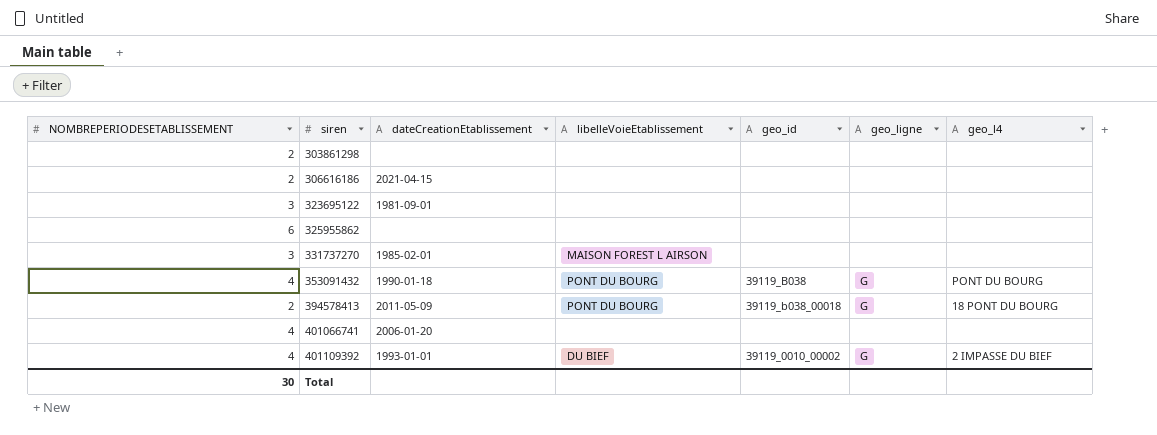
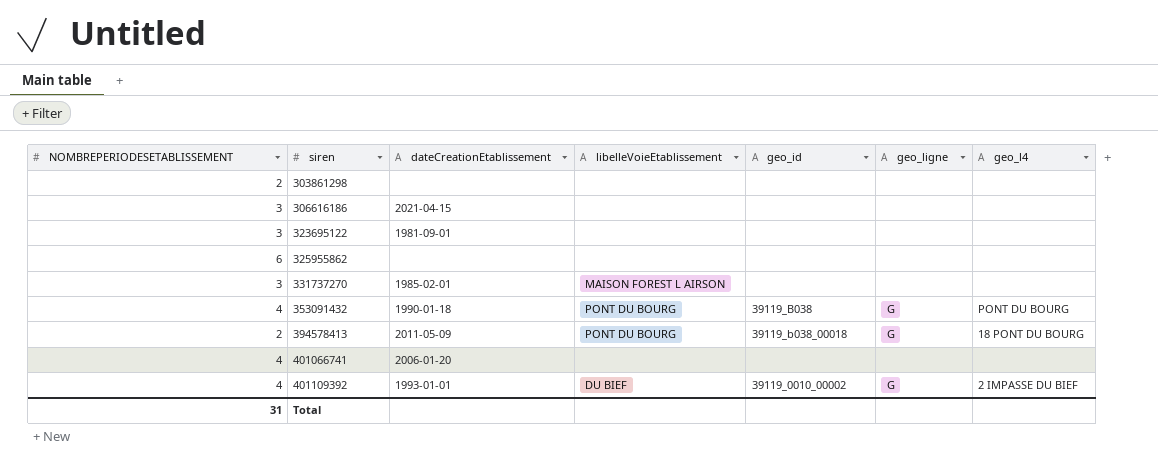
306616186 | NOMBREPERIODESETABLISSEMENT: 2 -> 3
Total | NOMBREPERIODESETABLISSEMENT: 30 -> 31

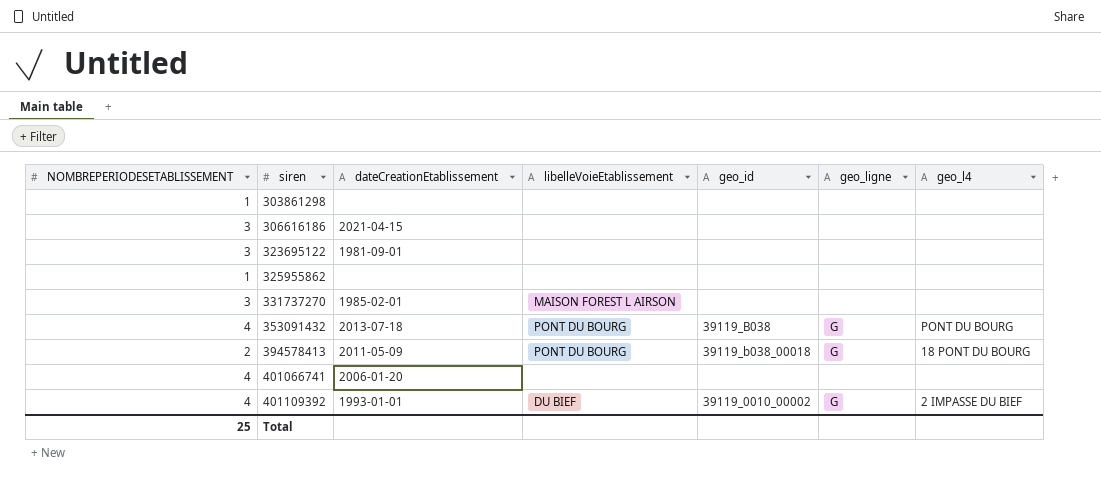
303861298 | NOMBREPERIODESETABLISSEMENT: 2 -> 1
325955862 | NOMBREPERIODESETABLISSEMENT: 6 -> 1
353091432 | dateCreationEtablissement: 1990-01-18 -> 2013-07-18
Total | NOMBREPERIODESETABLISSEMENT: 31 -> 25

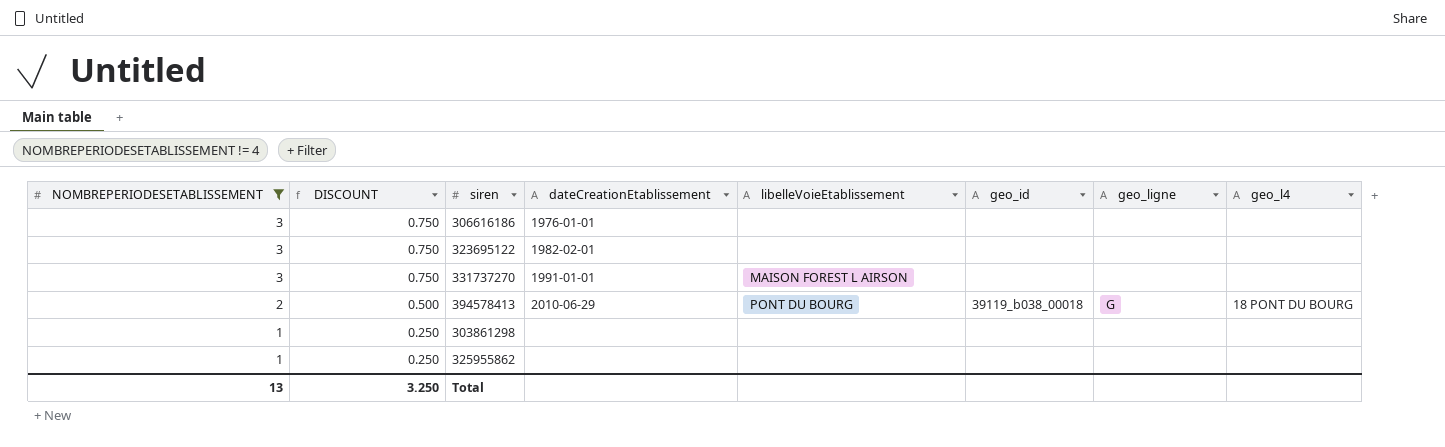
filter: none -> NOMBREPERIODESETABLISSEMENT != 4
row order: siren ascending -> NOMBREPERIODESETABLISSEMENT descending
column DISCOUNT | formula: none -> [NOMBREPERIODESETABLISSEMENT] * 0.25
306616186 | dateCreationEtablissement: 2021-04-15 -> 1976-01-01
323695122 | dateCreationEtablissement: 1981-09-01 -> 1982-02-01
331737270 | dateCreationEtablissement: 1985-02-01 -> 1991-01-01
394578413 | dateCreationEtablissement: 2011-05-09 -> 2010-06-29
Total | NOMBREPERIODESETABLISSEMENT: 25 -> 13

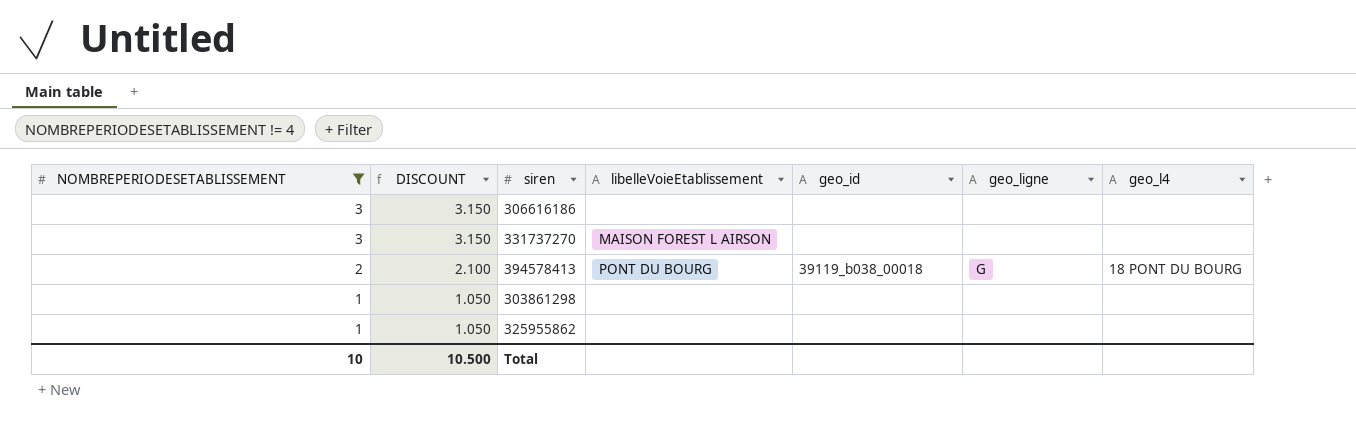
column dateCreationEtablissement | position: 4 -> none
column DISCOUNT | formula: [NOMBREPERIODESETABLISSEMENT] * 0.25 -> [NOMBREPERIODESETABLISSEMENT] * 1.05
row 323695122: 3 | 0.750 | 1982-02-01 | none | none | none | none -> none
Total | NOMBREPERIODESETABLISSEMENT: 13 -> 10
Total | DISCOUNT: 3.250 -> 10.500

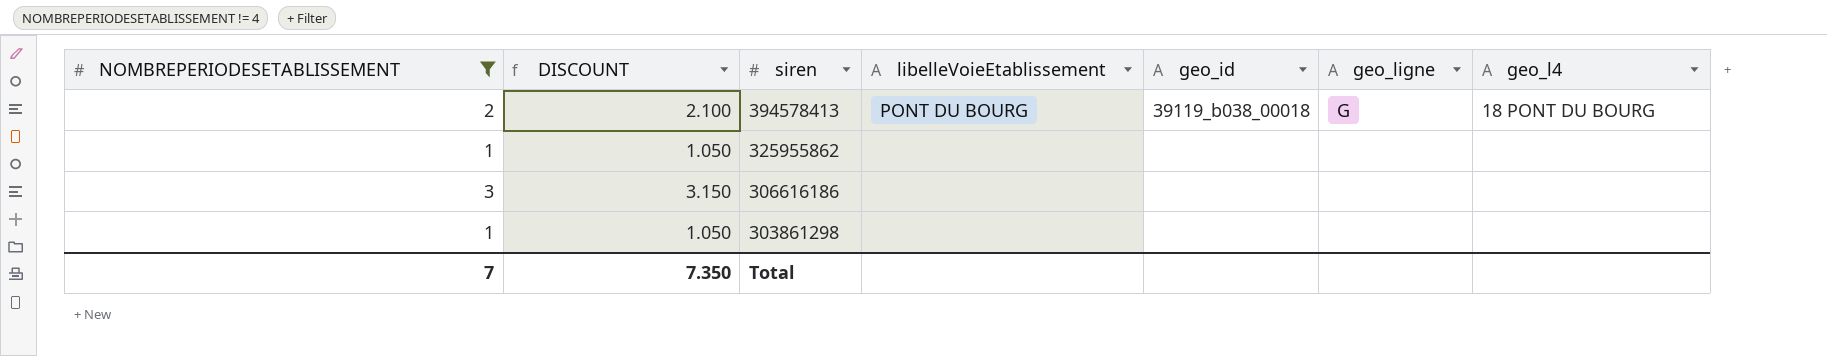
row order: NOMBREPERIODESETABLISSEMENT descending -> siren descending
row 331737270: 3 | 3.150 | MAISON FOREST L AIRSON | none | none | none -> none
Total | NOMBREPERIODESETABLISSEMENT: 10 -> 7
Total | DISCOUNT: 10.500 -> 7.350

